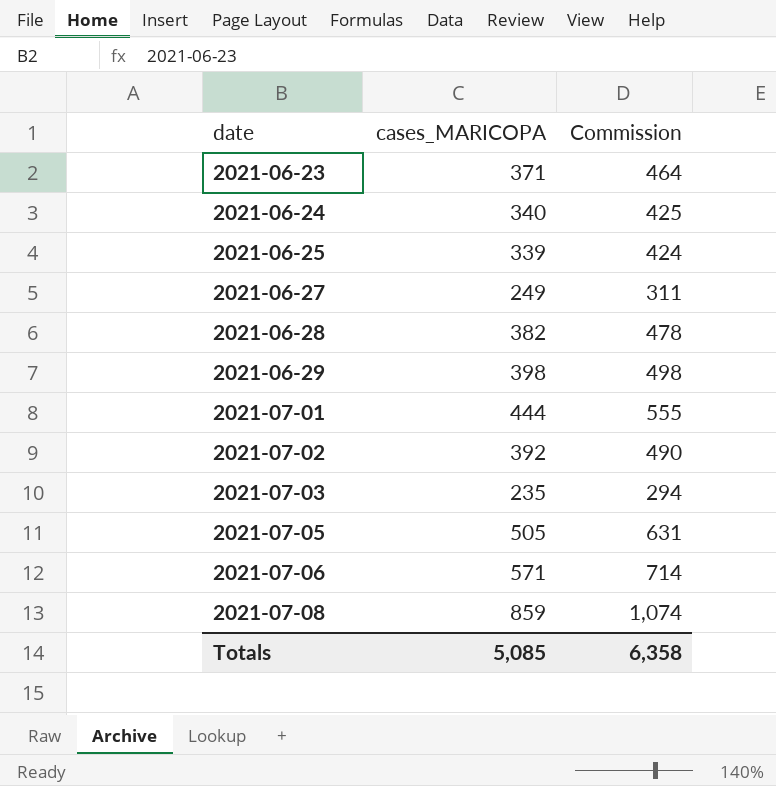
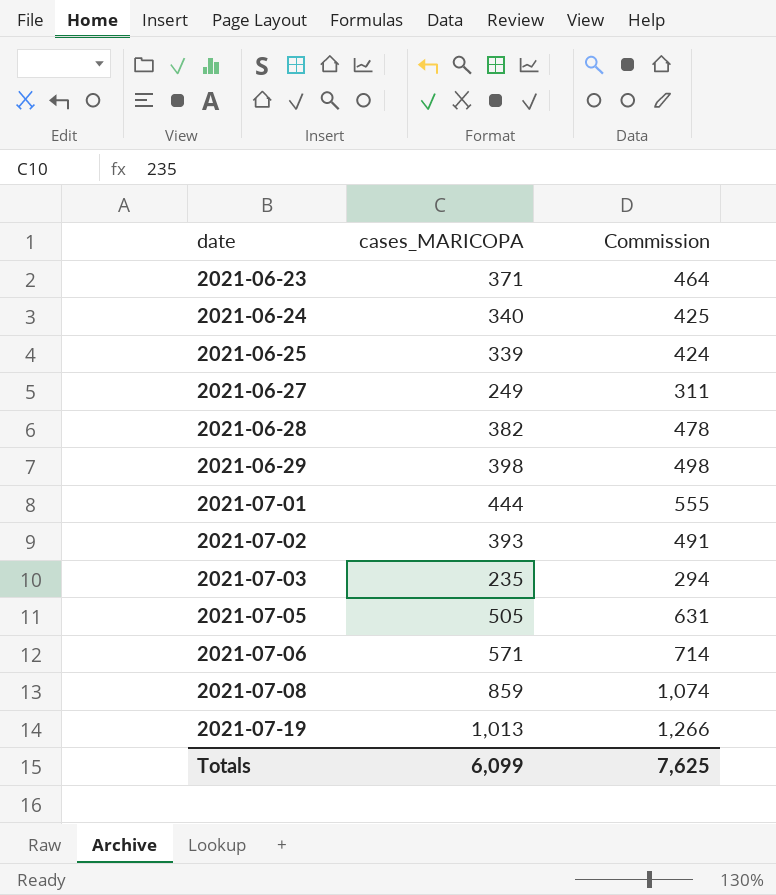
2021-07-02 | cases_MARICOPA: 392 -> 393
2021-07-02 | Commission: 490 -> 491
row 2021-07-19: none -> 1,013 | 1,266
Totals | cases_MARICOPA: 5,085 -> 6,099
Totals | Commission: 6,358 -> 7,625

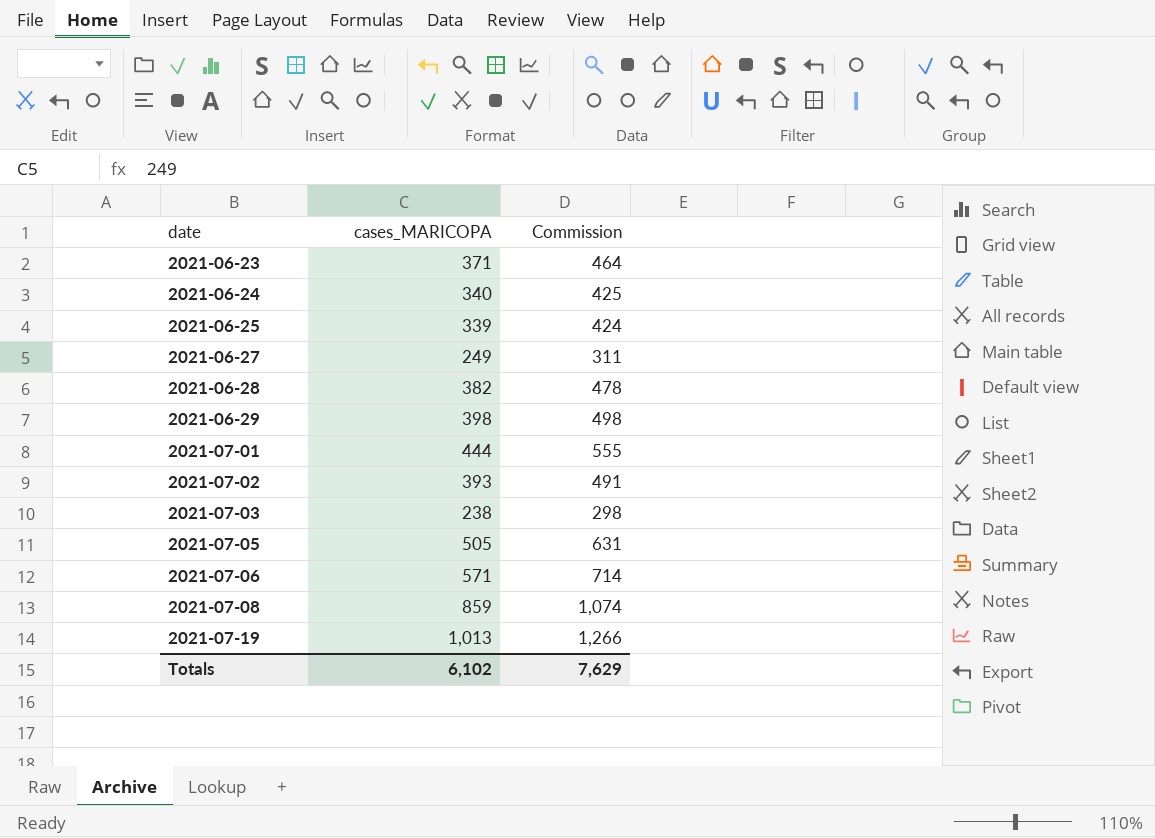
2021-07-03 | cases_MARICOPA: 235 -> 238
2021-07-03 | Commission: 294 -> 298
Totals | cases_MARICOPA: 6,099 -> 6,102
Totals | Commission: 7,625 -> 7,629

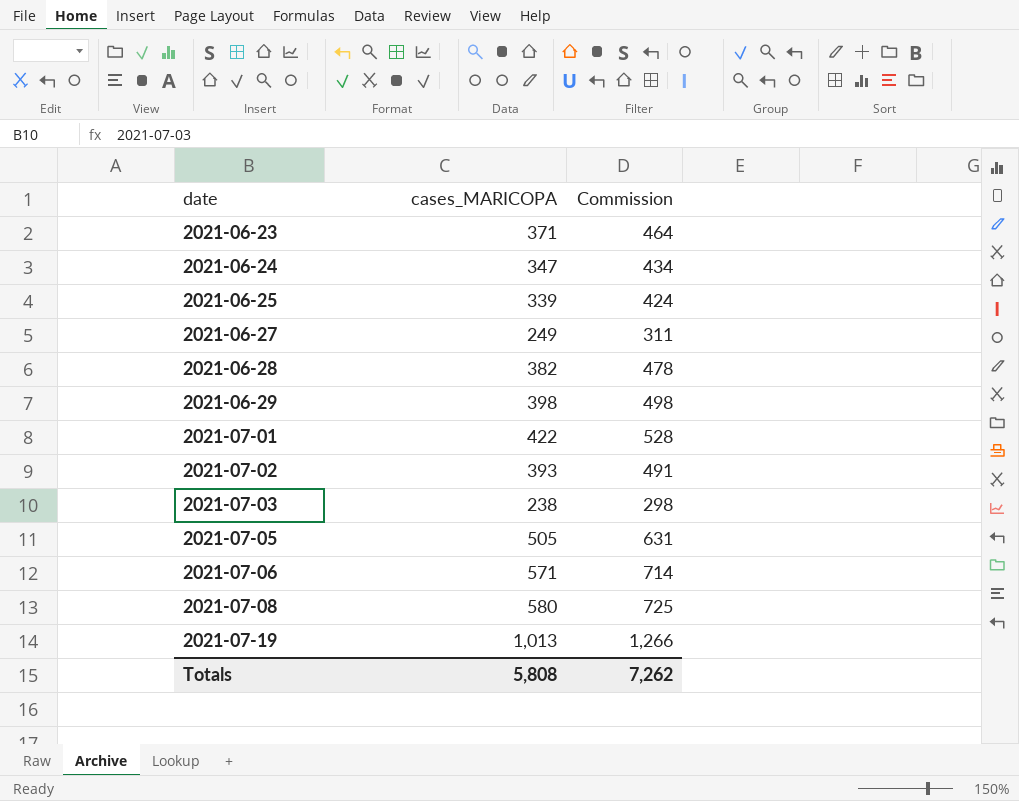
2021-06-24 | cases_MARICOPA: 340 -> 347
2021-06-24 | Commission: 425 -> 434
2021-07-01 | cases_MARICOPA: 444 -> 422
2021-07-01 | Commission: 555 -> 528
2021-07-08 | cases_MARICOPA: 859 -> 580
2021-07-08 | Commission: 1,074 -> 725
Totals | cases_MARICOPA: 6,102 -> 5,808
Totals | Commission: 7,629 -> 7,262

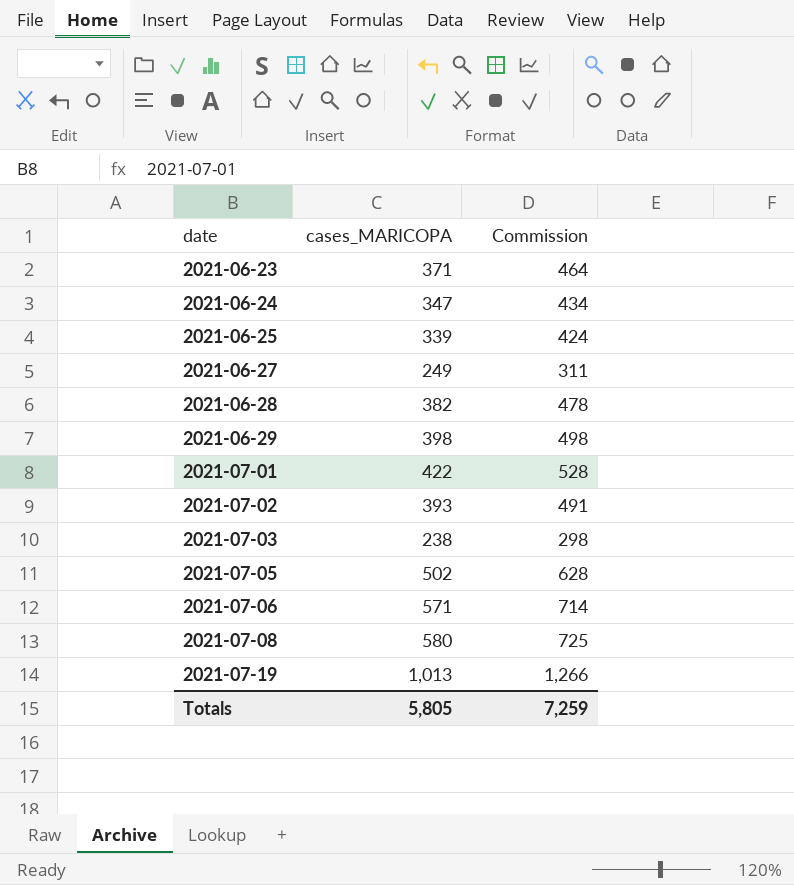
2021-07-05 | cases_MARICOPA: 505 -> 502
2021-07-05 | Commission: 631 -> 628
Totals | cases_MARICOPA: 5,808 -> 5,805
Totals | Commission: 7,262 -> 7,259

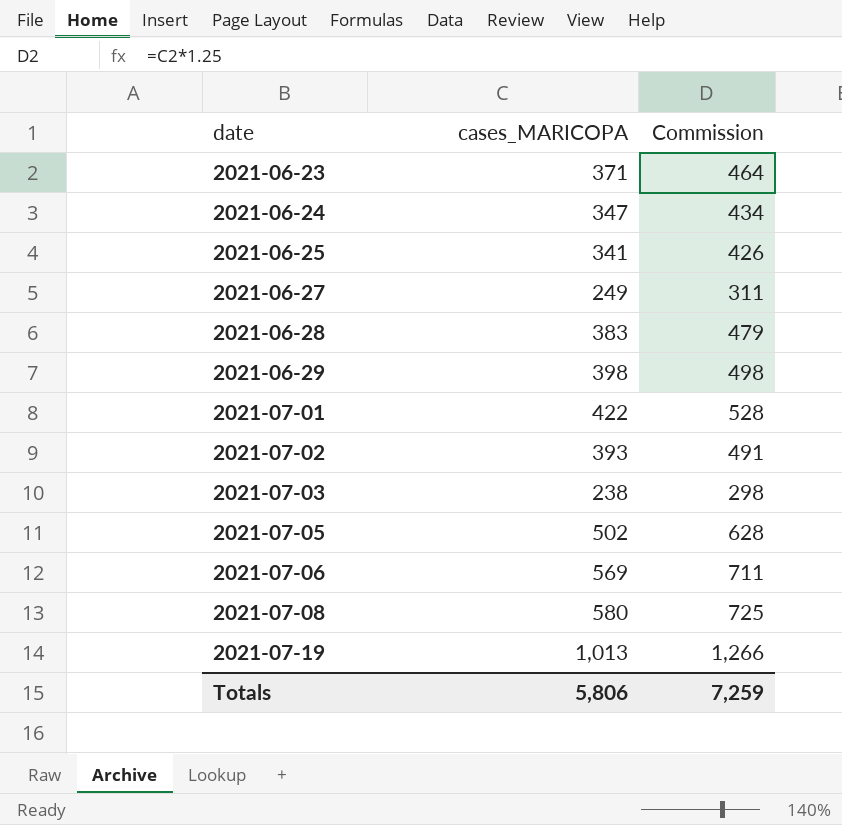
2021-06-25 | cases_MARICOPA: 339 -> 341
2021-06-25 | Commission: 424 -> 426
2021-06-28 | cases_MARICOPA: 382 -> 383
2021-06-28 | Commission: 478 -> 479
2021-07-06 | cases_MARICOPA: 571 -> 569
2021-07-06 | Commission: 714 -> 711
Totals | cases_MARICOPA: 5,805 -> 5,806

